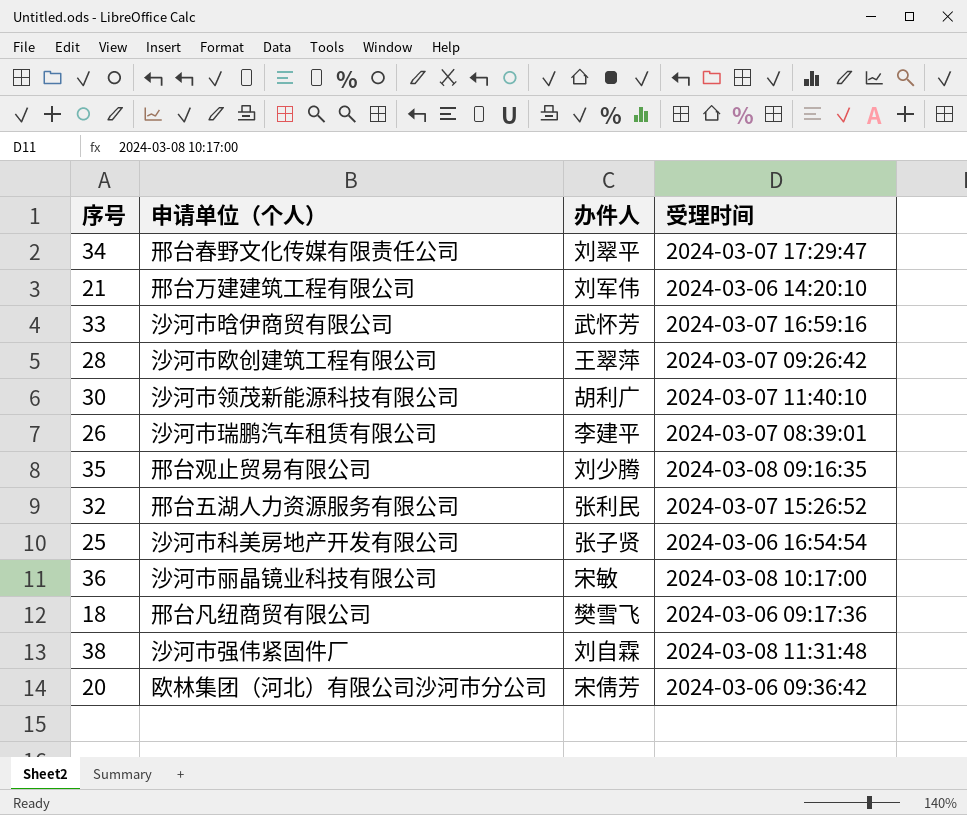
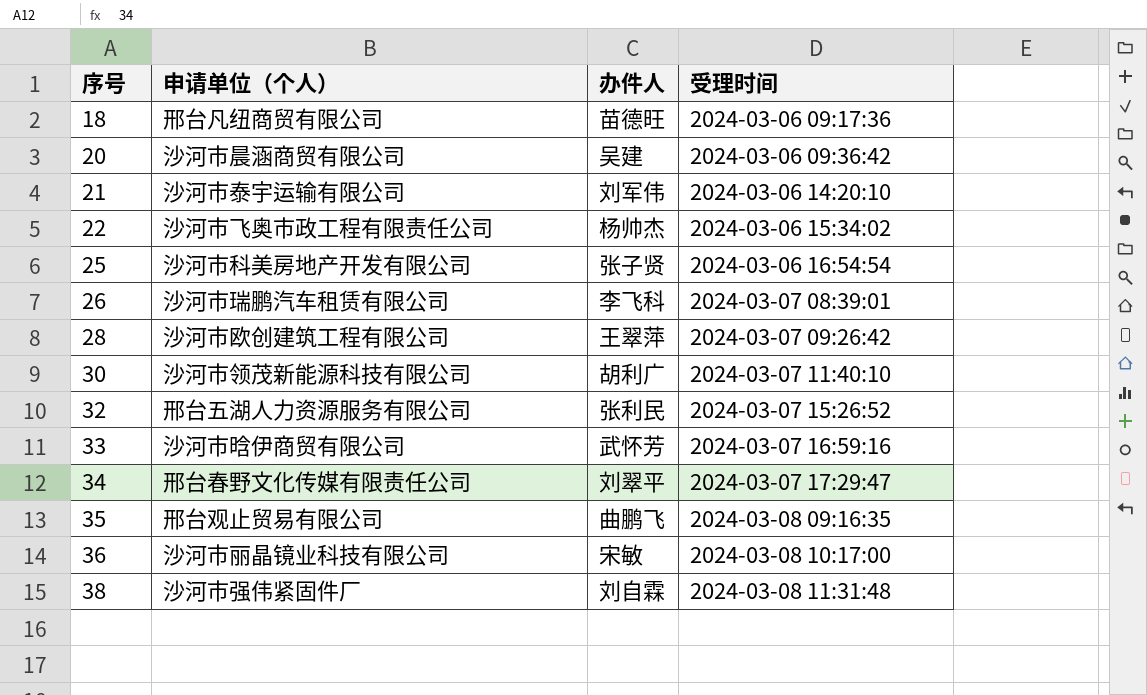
row order: none -> 序号 ascending
18 | 办件人: 樊雪飞 -> 苗德旺
20 | 申请单位（个人）: 欧林集团（河北）有限公司沙河市分公司 -> 沙河市晨涵商贸有限公司
20 | 办件人: 宋倩芳 -> 吴建
21 | 申请单位（个人）: 邢台万建建筑工程有限公司 -> 沙河市泰宇运输有限公司
row 22: none -> 沙河市飞奥市政工程有限责任公司 | 杨帅杰 | 2024-03-06 15:34:02
26 | 办件人: 李建平 -> 李飞科
35 | 办件人: 刘少腾 -> 曲鹏飞

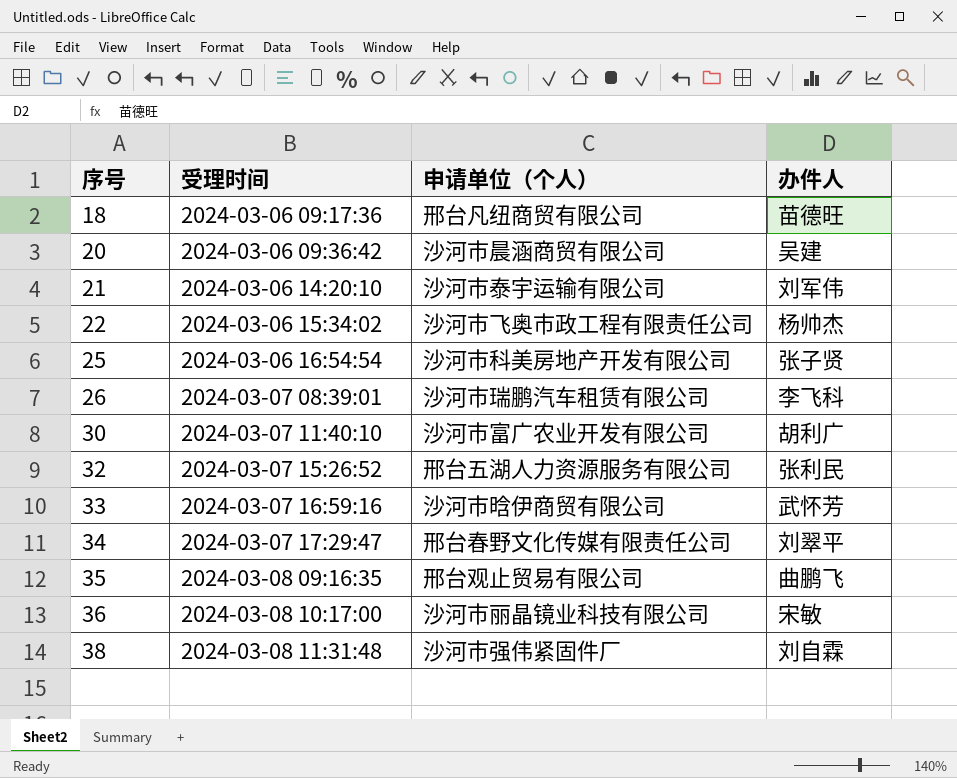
column 受理时间 | position: 4 -> 2
row 28: 沙河市欧创建筑工程有限公司 | 王翠萍 | 2024-03-07 09:26:42 -> none
30 | 申请单位（个人）: 沙河市领茂新能源科技有限公司 -> 沙河市富广农业开发有限公司

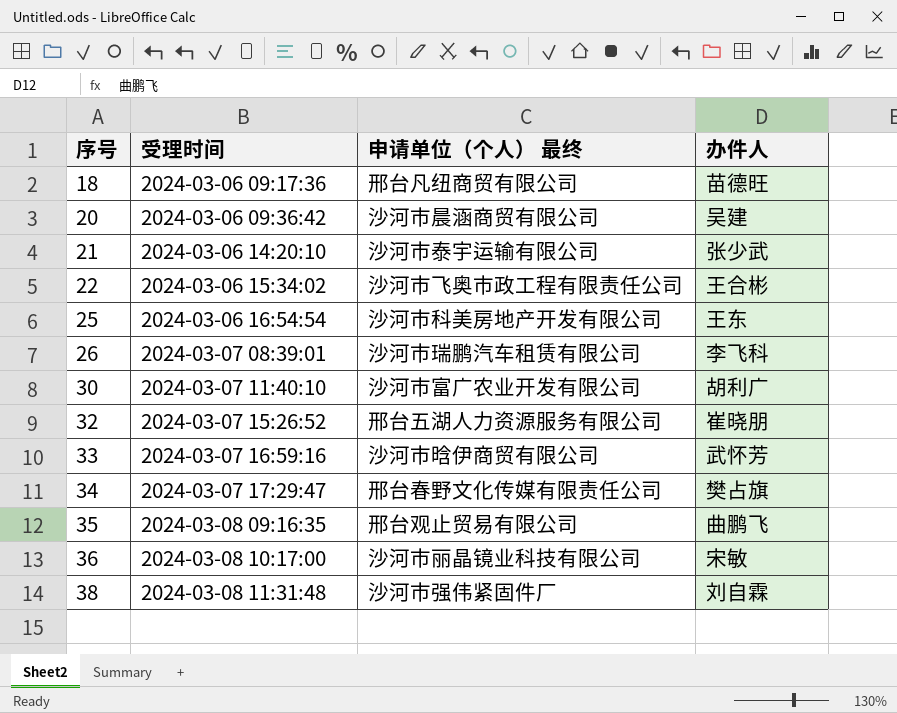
column name: 申请单位（个人） -> 申请单位（个人） 最终
21 | 办件人: 刘军伟 -> 张少武
22 | 办件人: 杨帅杰 -> 王合彬
25 | 办件人: 张子贤 -> 王东
32 | 办件人: 张利民 -> 崔晓朋
34 | 办件人: 刘翠平 -> 樊占旗

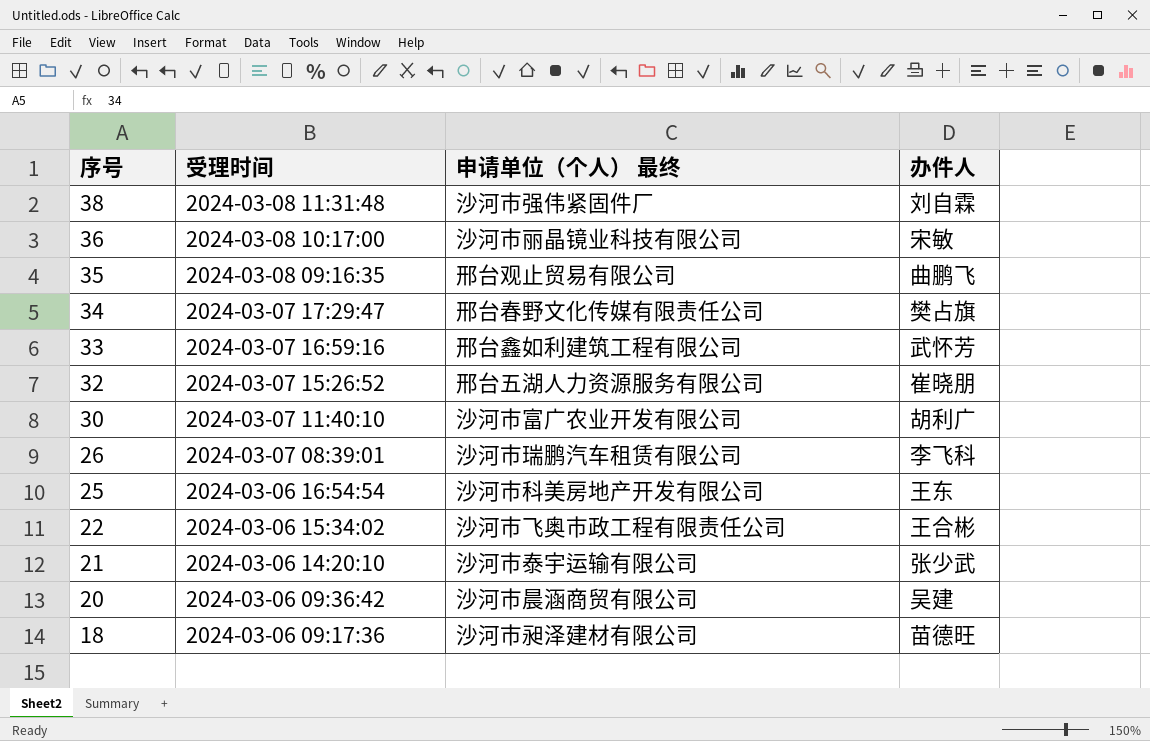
row order: 序号 ascending -> 序号 descending
33 | 申请单位（个人） 最终: 沙河市晗伊商贸有限公司 -> 邢台鑫如利建筑工程有限公司
18 | 申请单位（个人） 最终: 邢台凡纽商贸有限公司 -> 沙河市昶泽建材有限公司

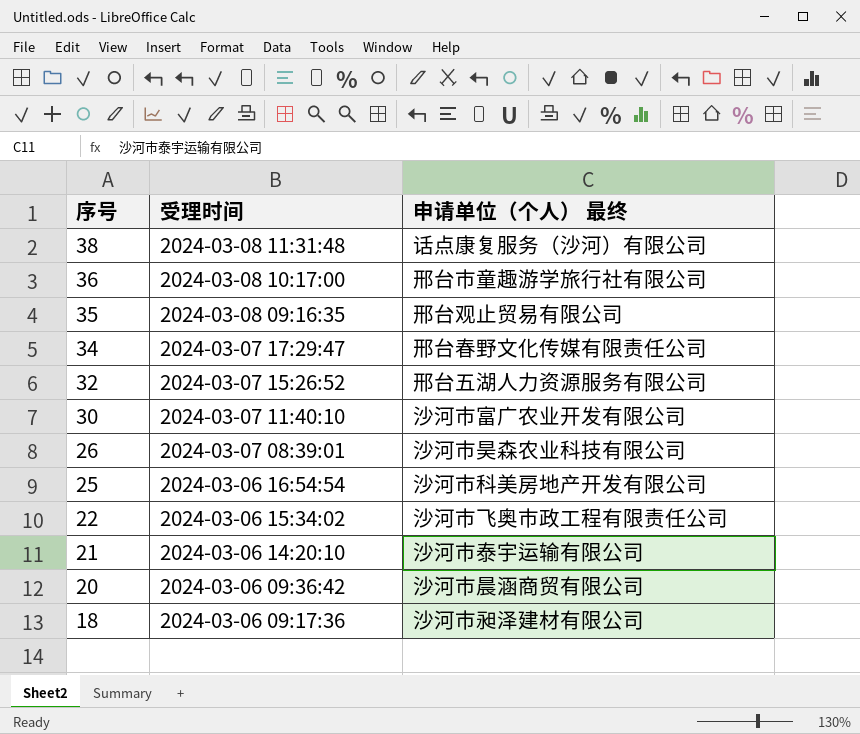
column 办件人 | position: 4 -> none
row 33: 2024-03-07 16:59:16 | 邢台鑫如利建筑工程有限公司 | 武怀芳 -> none
38 | 申请单位（个人） 最终: 沙河市强伟紧固件厂 -> 话点康复服务（沙河）有限公司
36 | 申请单位（个人） 最终: 沙河市丽晶镜业科技有限公司 -> 邢台市童趣游学旅行社有限公司
26 | 申请单位（个人） 最终: 沙河市瑞鹏汽车租赁有限公司 -> 沙河市昊森农业科技有限公司

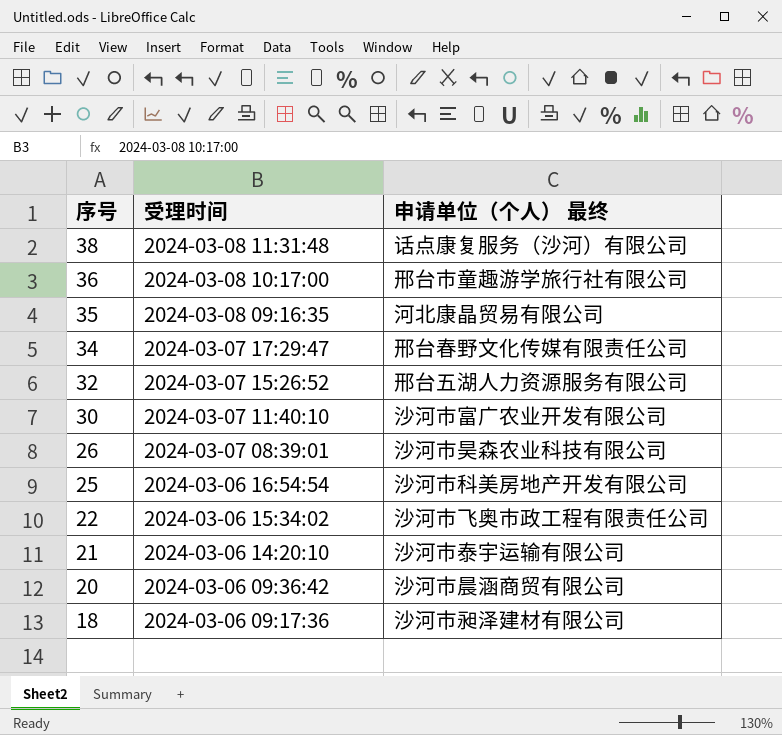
35 | 申请单位（个人） 最终: 邢台观止贸易有限公司 -> 河北康晶贸易有限公司

